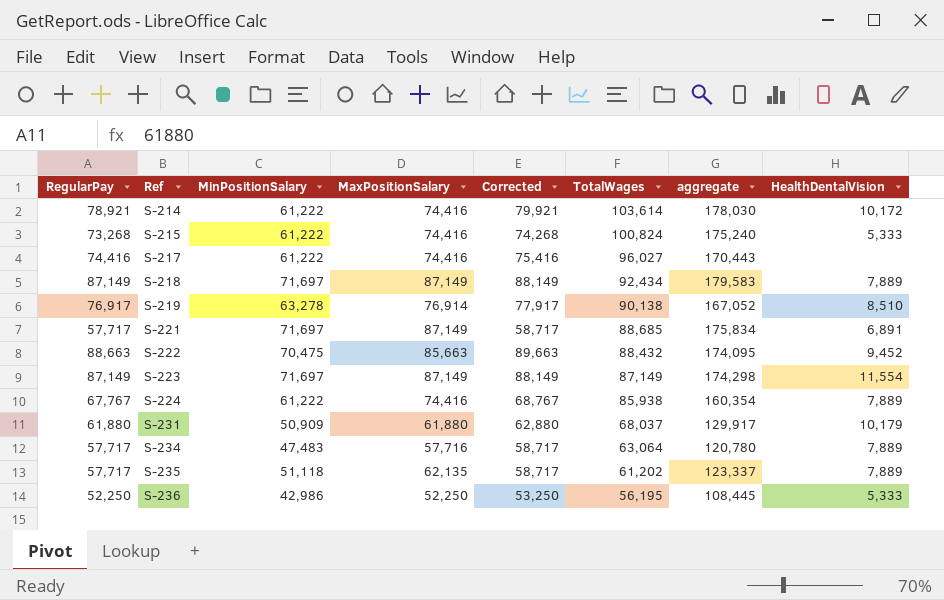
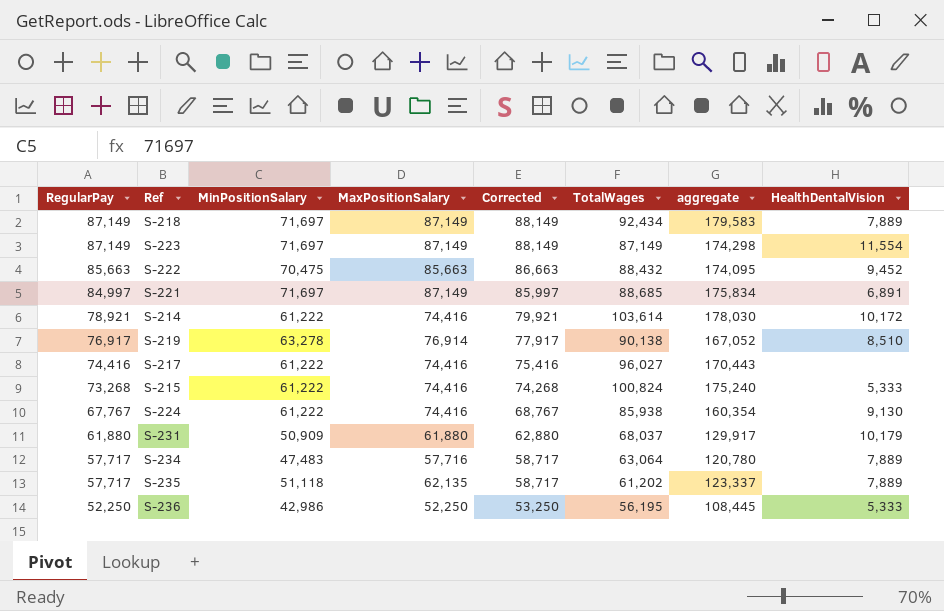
row order: Ref ascending -> RegularPay descending
S-222 | RegularPay: 88,663 -> 85,663
S-222 | Corrected: 89,663 -> 86,663
S-221 | RegularPay: 57,717 -> 84,997
S-221 | Corrected: 58,717 -> 85,997
S-224 | HealthDentalVision: 7,889 -> 9,130

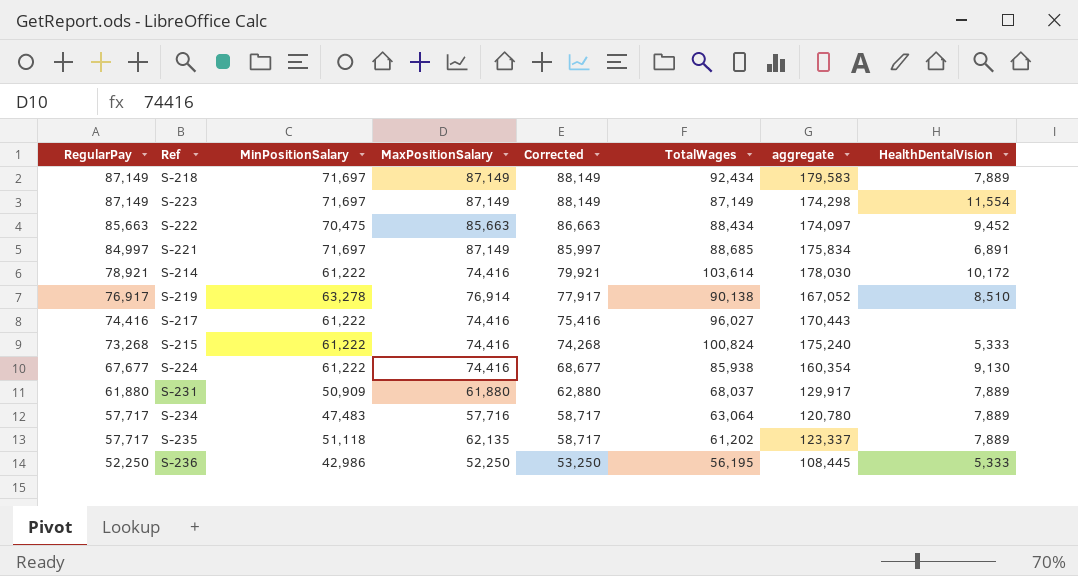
S-222 | TotalWages: 88,432 -> 88,434
S-222 | aggregate: 174,095 -> 174,097
S-224 | RegularPay: 67,767 -> 67,677
S-224 | Corrected: 68,767 -> 68,677
S-231 | HealthDentalVision: 10,179 -> 7,889

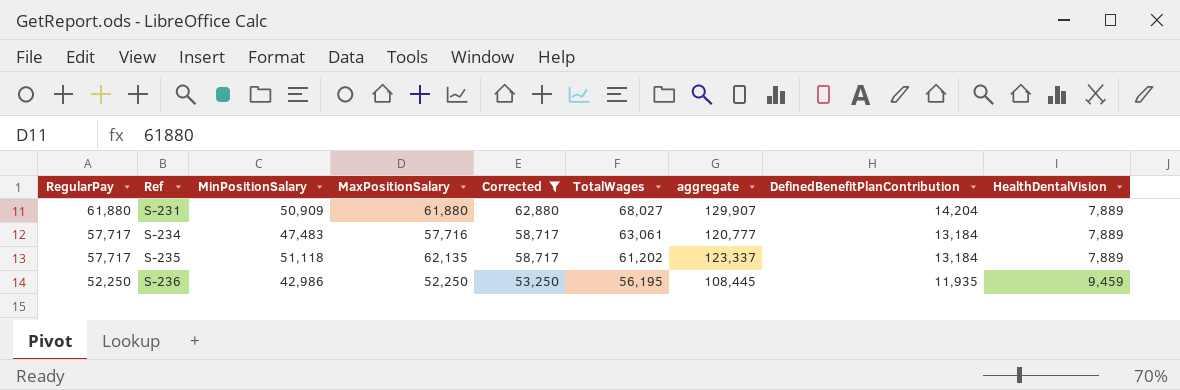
filter: none -> Corrected <= 62,880
column DefinedBenefitPlanContribution | position: none -> 8
S-231 | TotalWages: 68,037 -> 68,027
S-231 | aggregate: 129,917 -> 129,907
S-234 | TotalWages: 63,064 -> 63,061
S-234 | aggregate: 120,780 -> 120,777
S-236 | HealthDentalVision: 5,333 -> 9,459

